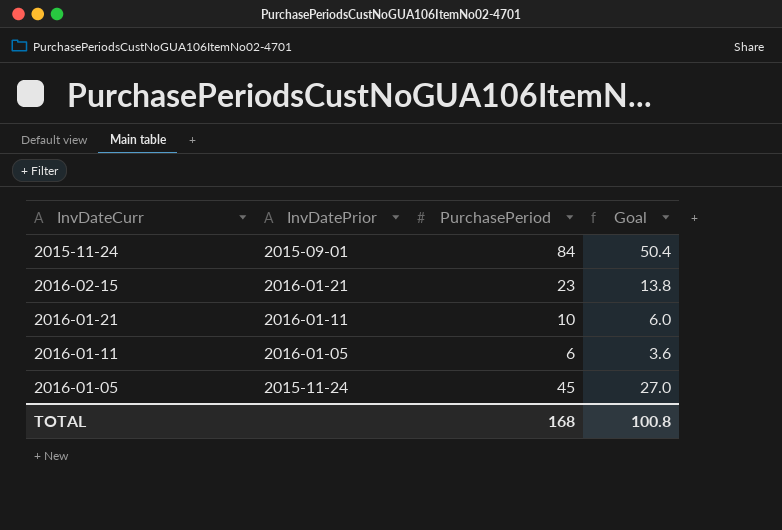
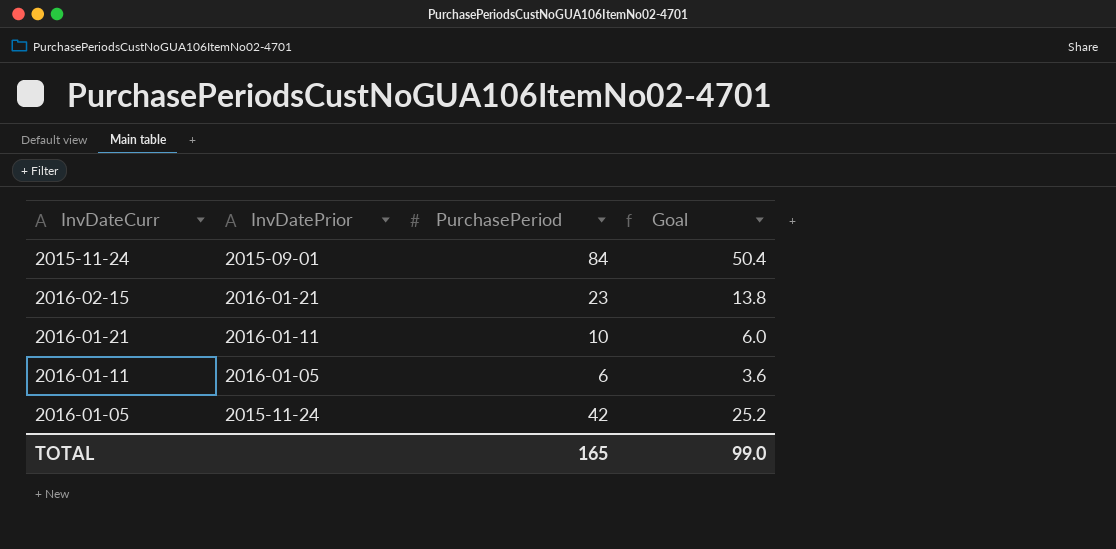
2016-01-05 | PurchasePeriod: 45 -> 42
2016-01-05 | Goal: 27.0 -> 25.2
TOTAL | PurchasePeriod: 168 -> 165
TOTAL | Goal: 100.8 -> 99.0

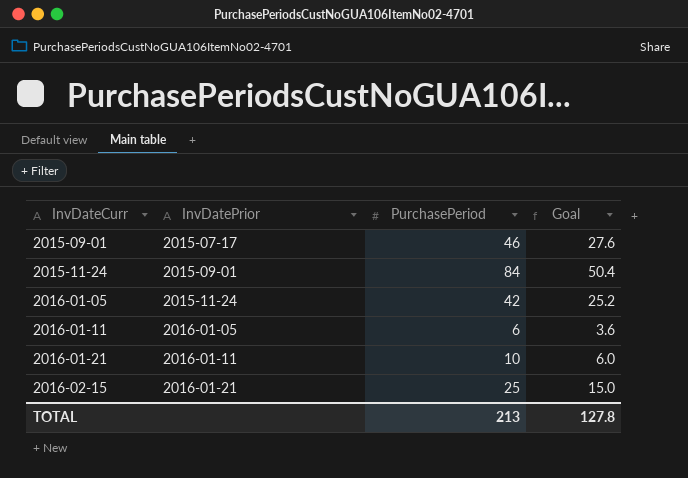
row order: none -> InvDateCurr ascending
row 2015-09-01: none -> 2015-07-17 | 46 | 27.6
2016-02-15 | PurchasePeriod: 23 -> 25
2016-02-15 | Goal: 13.8 -> 15.0
TOTAL | PurchasePeriod: 165 -> 213
TOTAL | Goal: 99.0 -> 127.8

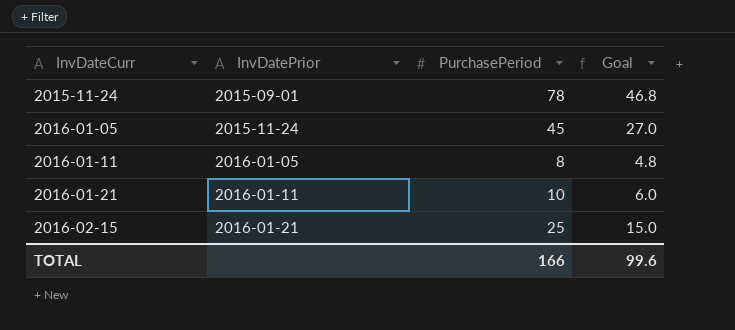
row 2015-09-01: 2015-07-17 | 46 | 27.6 -> none
2015-11-24 | PurchasePeriod: 84 -> 78
2015-11-24 | Goal: 50.4 -> 46.8
2016-01-05 | PurchasePeriod: 42 -> 45
2016-01-05 | Goal: 25.2 -> 27.0
2016-01-11 | PurchasePeriod: 6 -> 8
2016-01-11 | Goal: 3.6 -> 4.8
TOTAL | PurchasePeriod: 213 -> 166
TOTAL | Goal: 127.8 -> 99.6

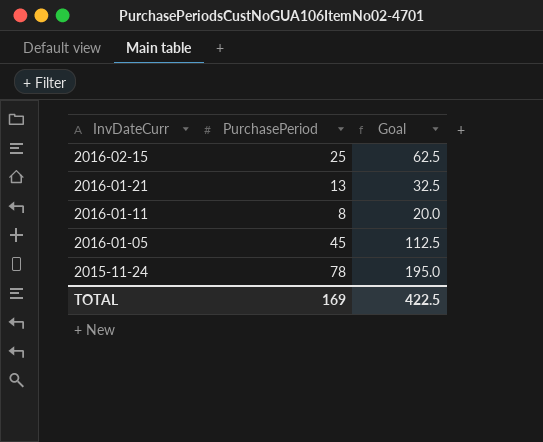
row order: InvDateCurr ascending -> InvDateCurr descending
column InvDatePrior | position: 2 -> none
column Goal | formula: [PurchasePeriod] * 0.6 -> [PurchasePeriod] * 2.5
2016-01-21 | PurchasePeriod: 10 -> 13
TOTAL | PurchasePeriod: 166 -> 169
TOTAL | Goal: 99.6 -> 422.5

